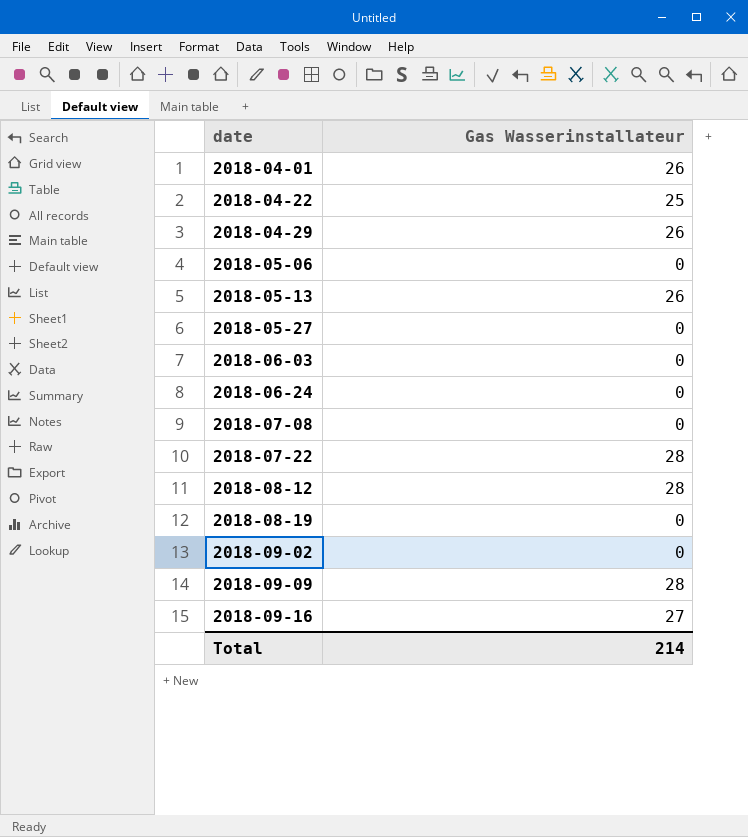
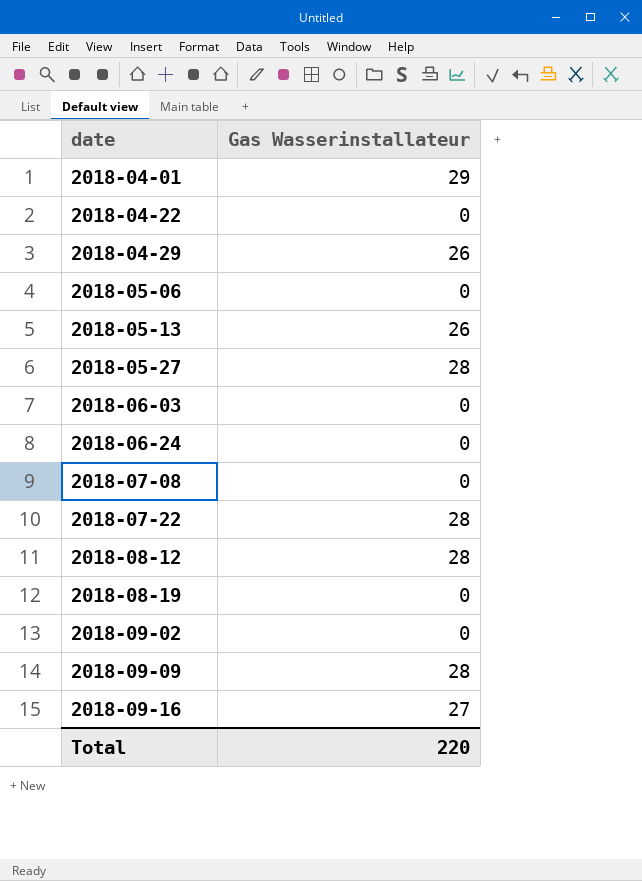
2018-04-01 | Gas Wasserinstallateur: 26 -> 29
2018-04-22 | Gas Wasserinstallateur: 25 -> 0
2018-05-27 | Gas Wasserinstallateur: 0 -> 28
Total | Gas Wasserinstallateur: 214 -> 220

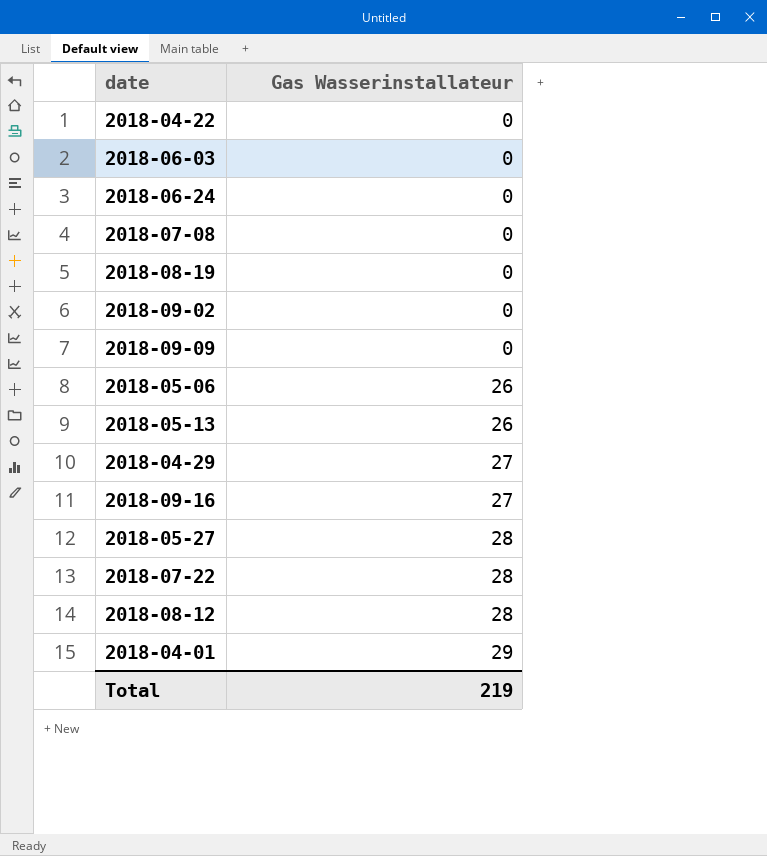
row order: date ascending -> Gas Wasserinstallateur ascending
2018-09-09 | Gas Wasserinstallateur: 28 -> 0
2018-05-06 | Gas Wasserinstallateur: 0 -> 26
2018-04-29 | Gas Wasserinstallateur: 26 -> 27
Total | Gas Wasserinstallateur: 220 -> 219

